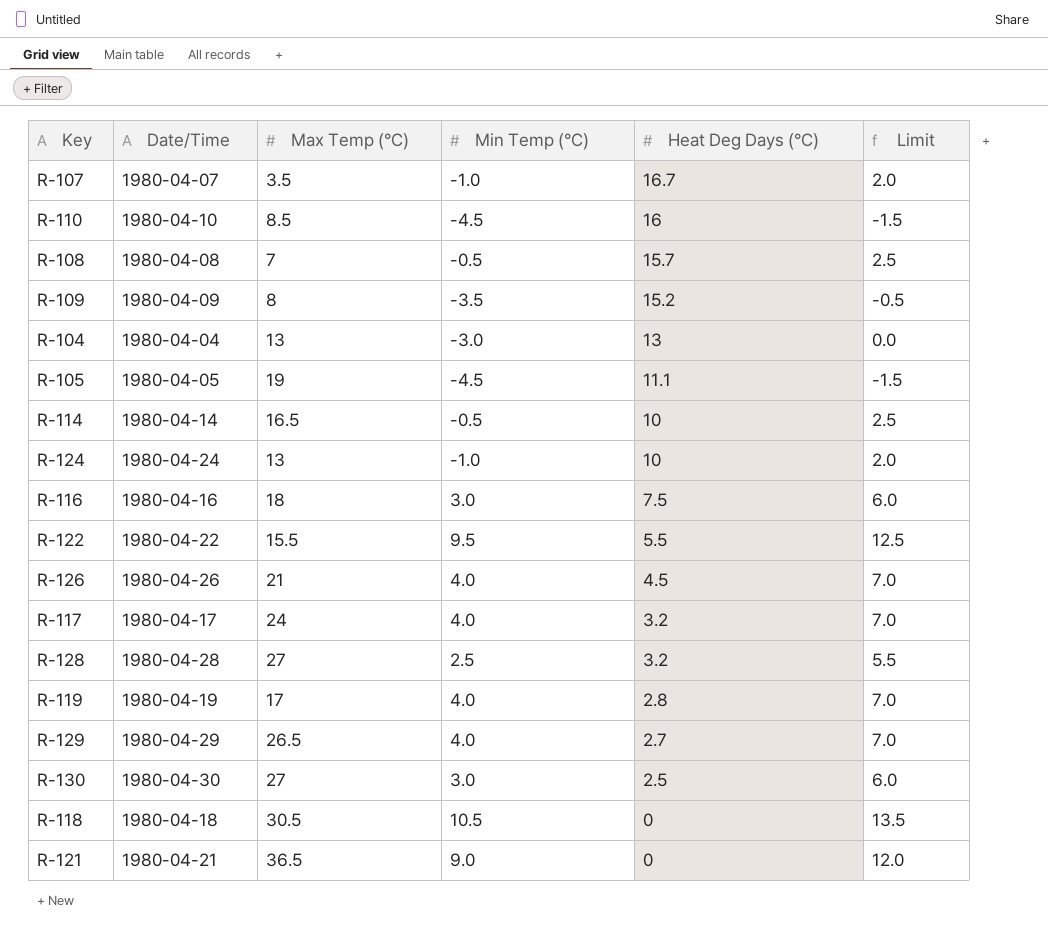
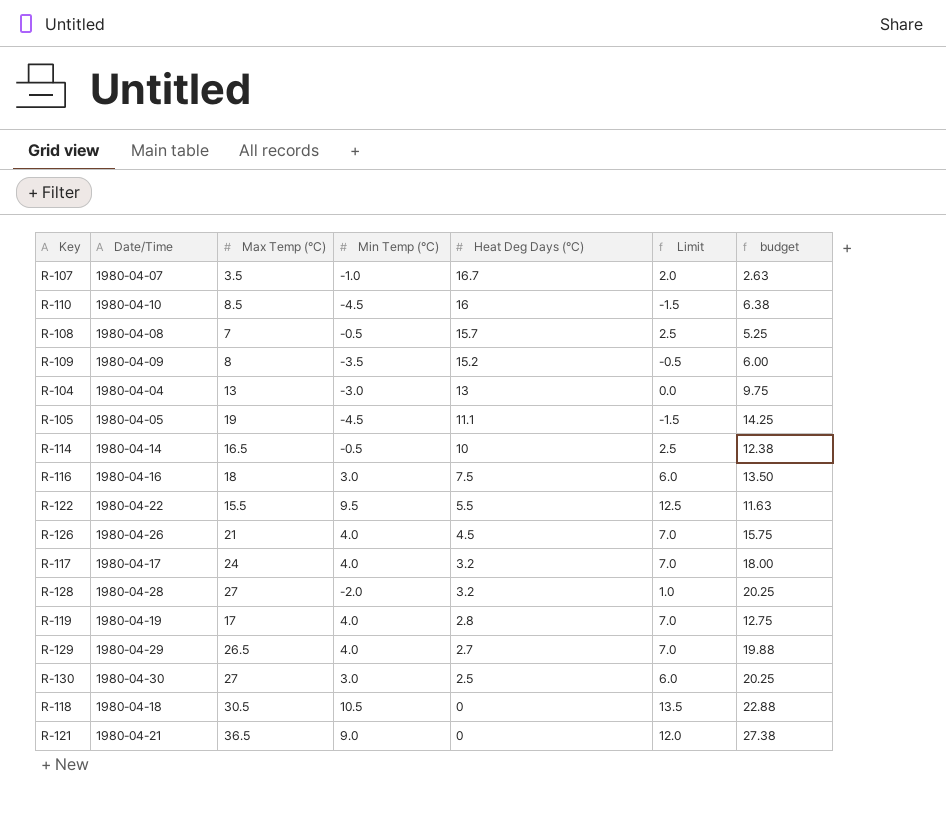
column budget | formula: none -> [Max Temp (°C)] * 0.75
row R-124: 1980-04-24 | 13 | -1.0 | 10 | 2.0 -> none
R-128 | Min Temp (°C): 2.5 -> -2.0
R-128 | Limit: 5.5 -> 1.0

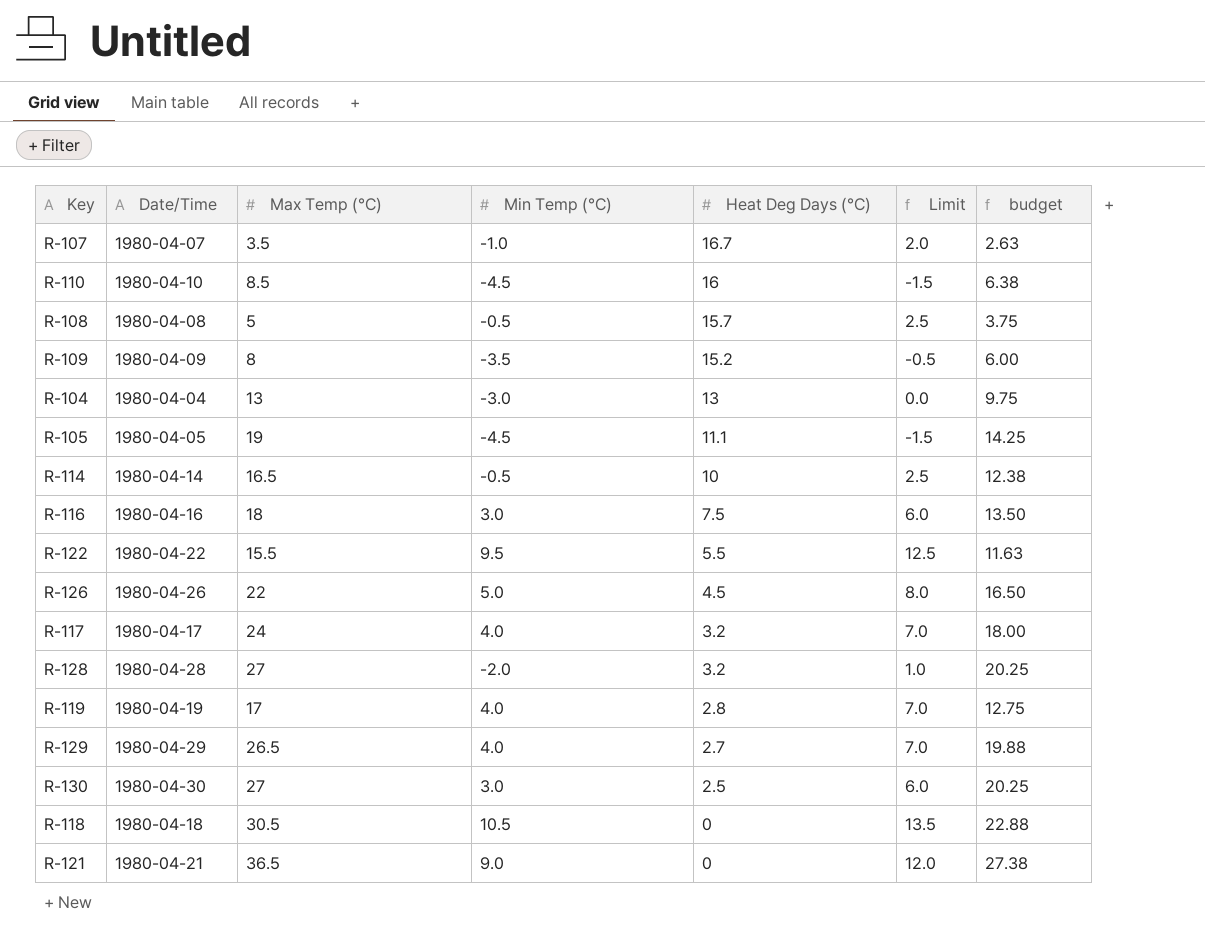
R-108 | Max Temp (°C): 7 -> 5
R-108 | budget: 5.25 -> 3.75
R-126 | Max Temp (°C): 21 -> 22
R-126 | Min Temp (°C): 4.0 -> 5.0
R-126 | Limit: 7.0 -> 8.0
R-126 | budget: 15.75 -> 16.50

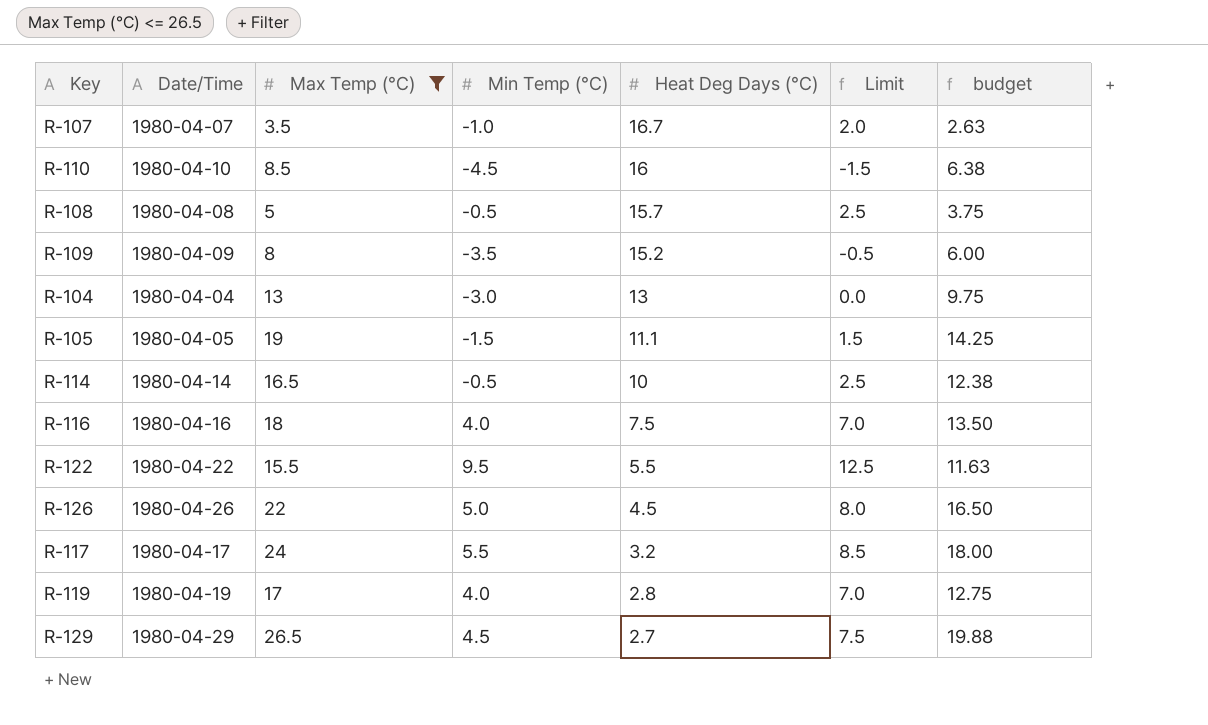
filter: none -> Max Temp (°C) <= 26.5
R-105 | Min Temp (°C): -4.5 -> -1.5
R-105 | Limit: -1.5 -> 1.5
R-116 | Min Temp (°C): 3.0 -> 4.0
R-116 | Limit: 6.0 -> 7.0
R-117 | Min Temp (°C): 4.0 -> 5.5
R-117 | Limit: 7.0 -> 8.5
R-129 | Min Temp (°C): 4.0 -> 4.5
R-129 | Limit: 7.0 -> 7.5

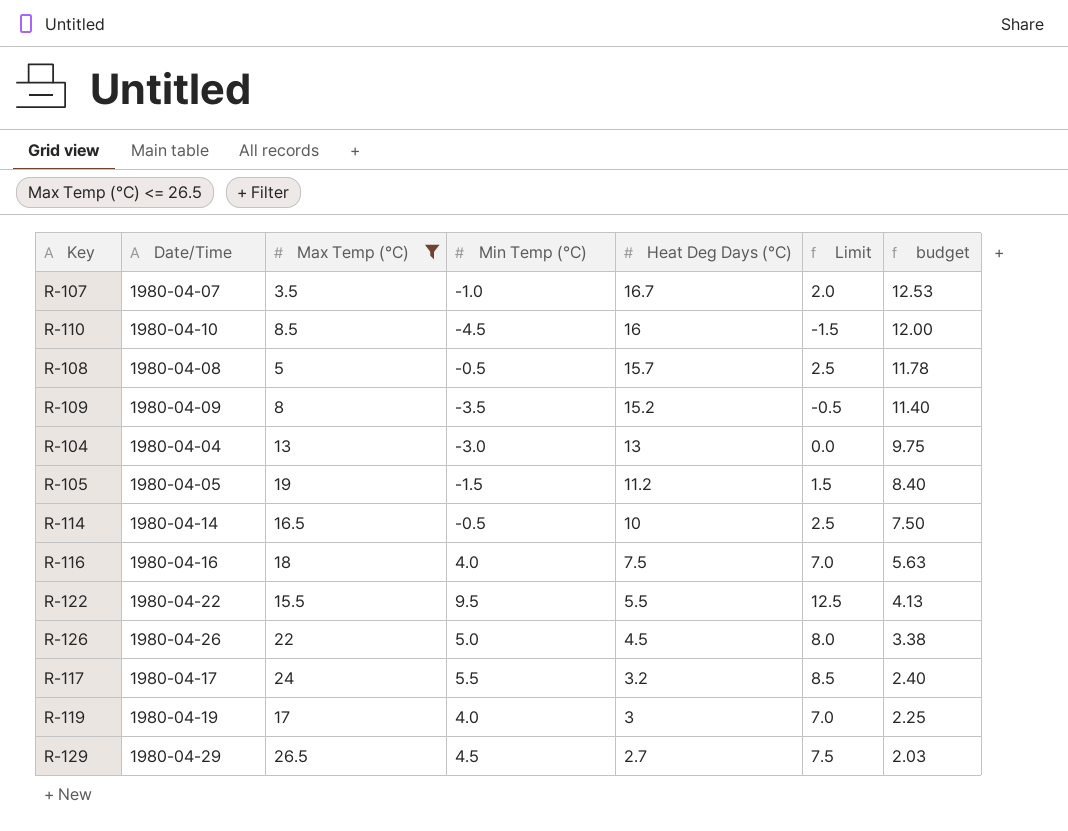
column budget | formula: [Max Temp (°C)] * 0.75 -> [Heat Deg Days (°C)] * 0.75
R-105 | Heat Deg Days (°C): 11.1 -> 11.2
R-119 | Heat Deg Days (°C): 2.8 -> 3

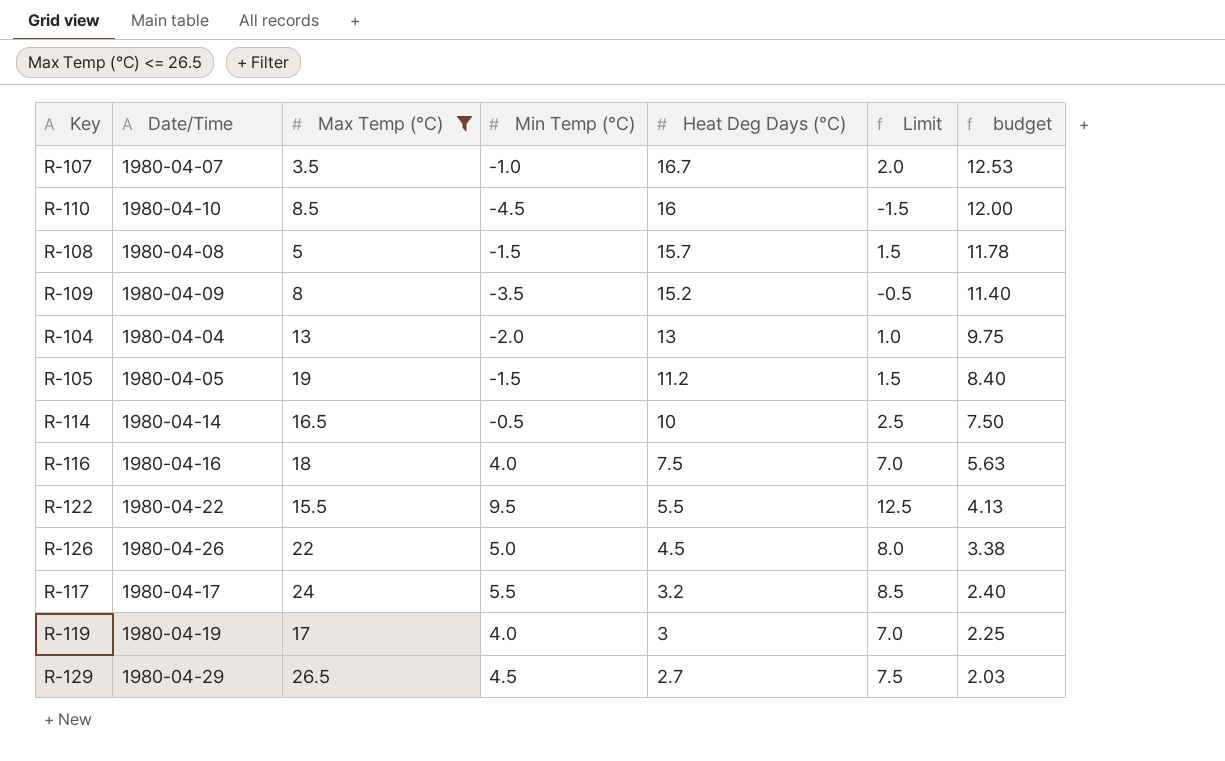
R-108 | Min Temp (°C): -0.5 -> -1.5
R-108 | Limit: 2.5 -> 1.5
R-104 | Min Temp (°C): -3.0 -> -2.0
R-104 | Limit: 0.0 -> 1.0

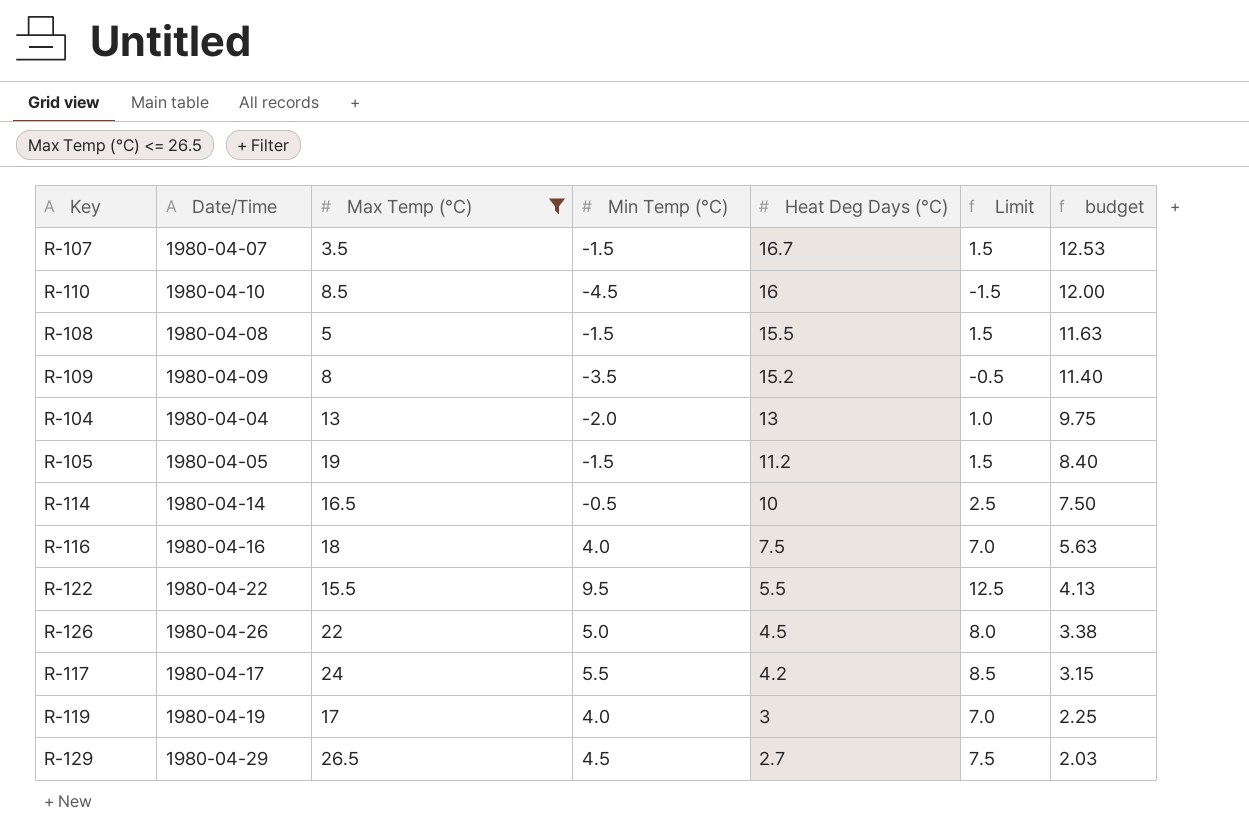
R-107 | Min Temp (°C): -1.0 -> -1.5
R-107 | Limit: 2.0 -> 1.5
R-108 | Heat Deg Days (°C): 15.7 -> 15.5
R-108 | budget: 11.78 -> 11.63
R-117 | Heat Deg Days (°C): 3.2 -> 4.2
R-117 | budget: 2.40 -> 3.15

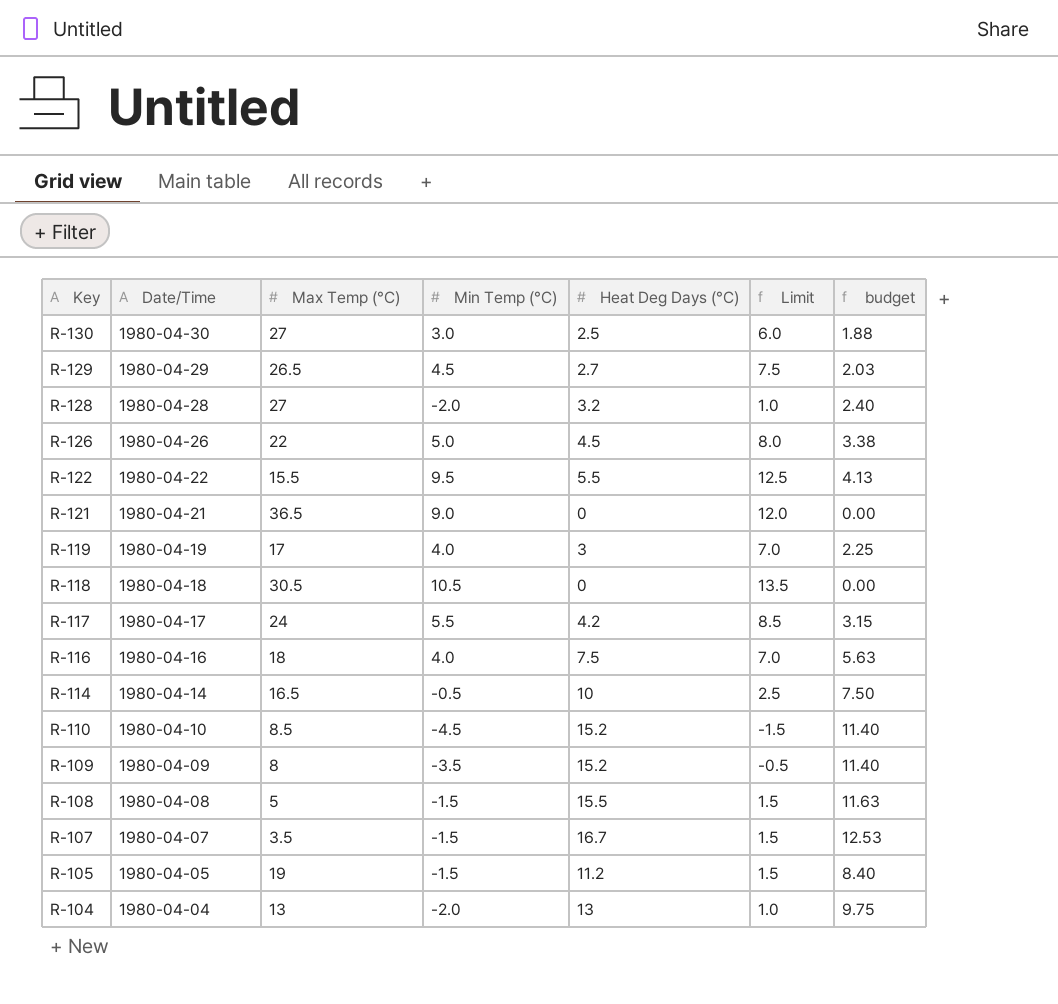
filter: Max Temp (°C) <= 26.5 -> none
row order: Heat Deg Days (°C) descending -> Key descending
R-110 | Heat Deg Days (°C): 16 -> 15.2
R-110 | budget: 12.00 -> 11.40

